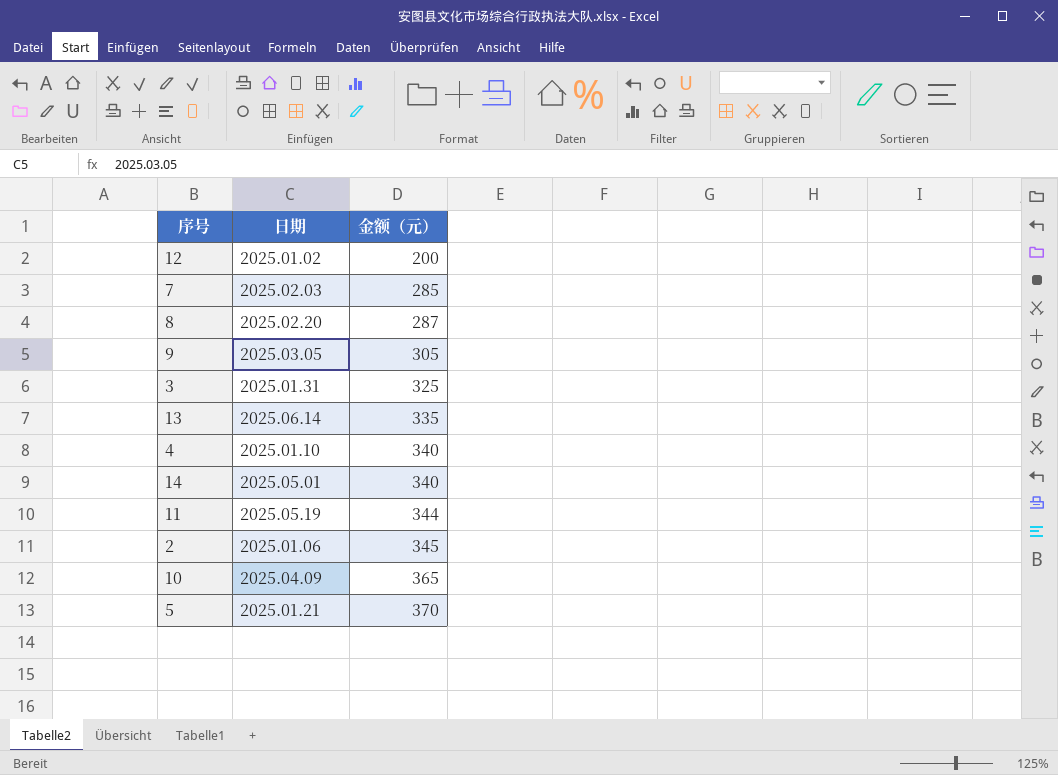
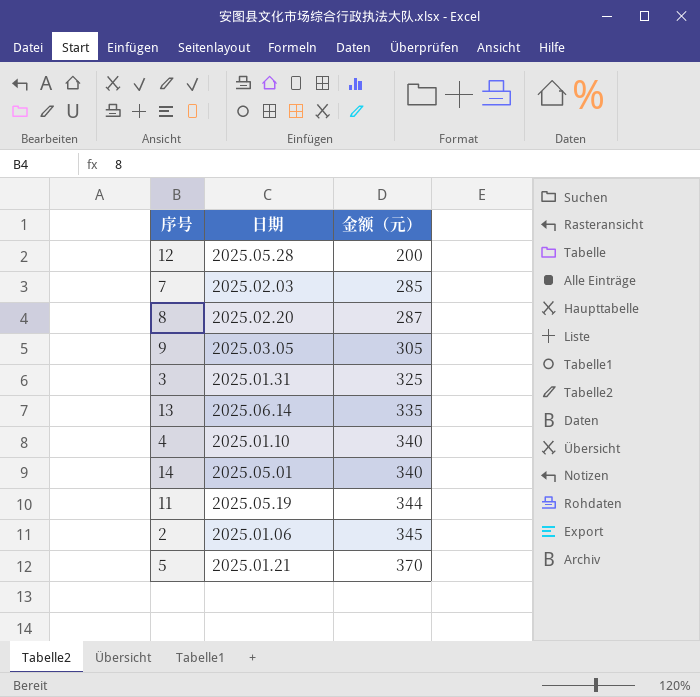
row 10: 2025.04.09 | 365 -> none
12 | 日期: 2025.01.02 -> 2025.05.28

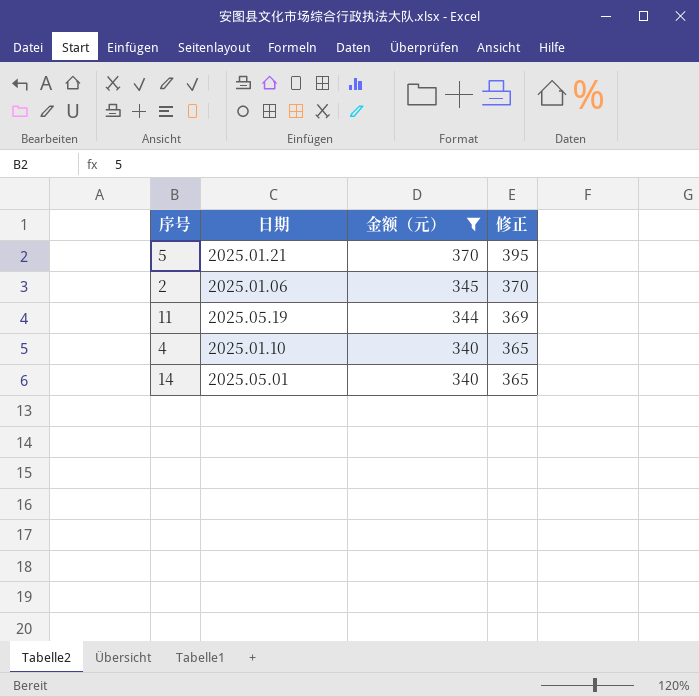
filter: none -> 金额（元） >= 340
row order: 金额（元） ascending -> 金额（元） descending
column 修正 | formula: none -> [金额（元）] + 25

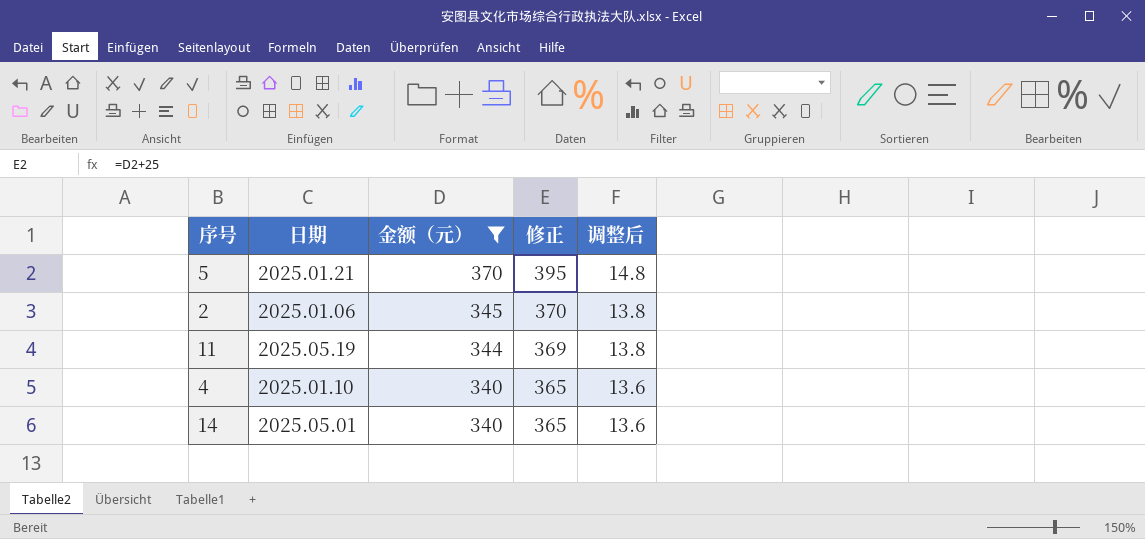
column 调整后 | formula: none -> [金额（元）] * 0.04

